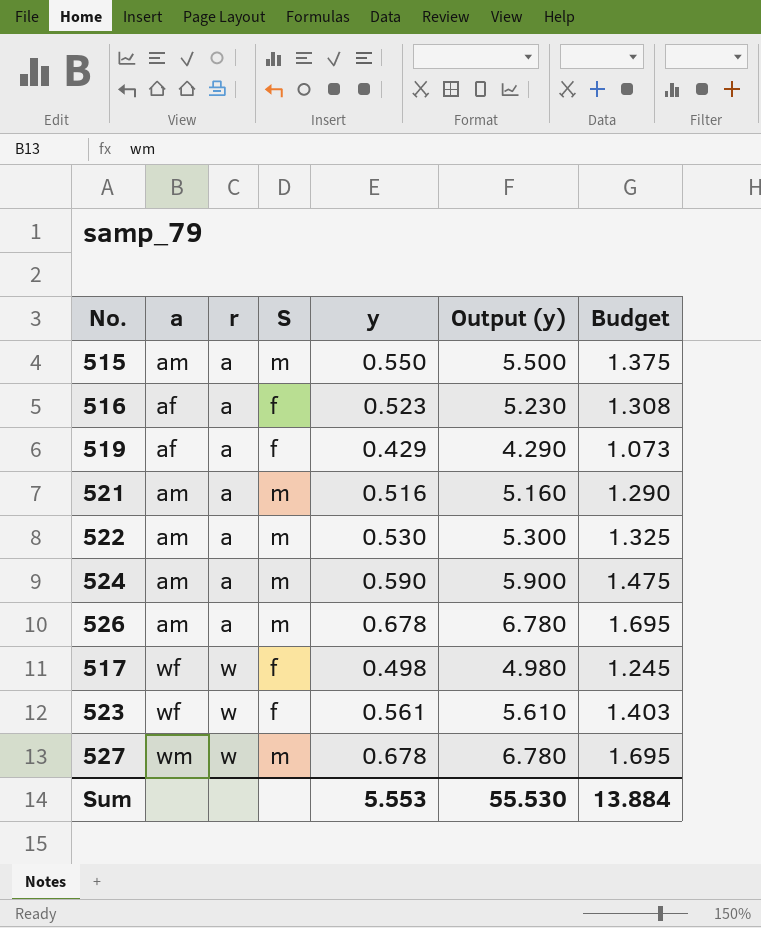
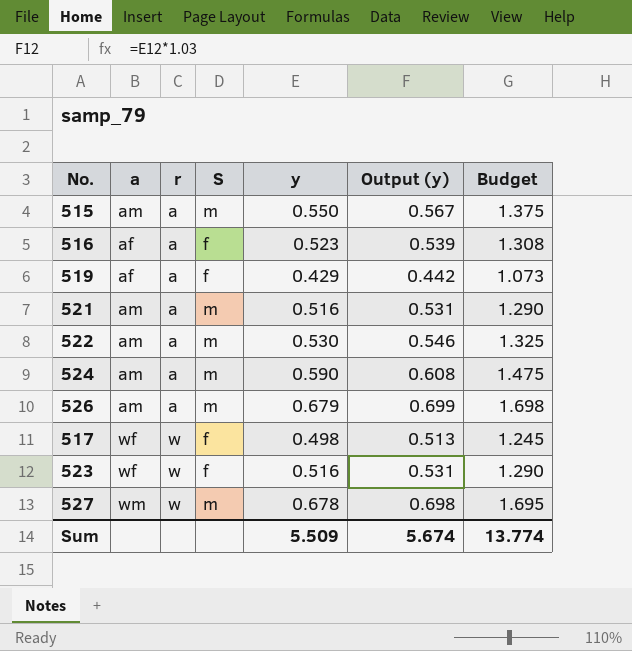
column Output (y) | formula: [y] * 10 -> [y] * 1.03
526 | y: 0.678 -> 0.679
526 | Budget: 1.695 -> 1.698
523 | y: 0.561 -> 0.516
523 | Budget: 1.403 -> 1.290
Sum | y: 5.553 -> 5.509
Sum | Output (y): 55.530 -> 5.674
Sum | Budget: 13.884 -> 13.774

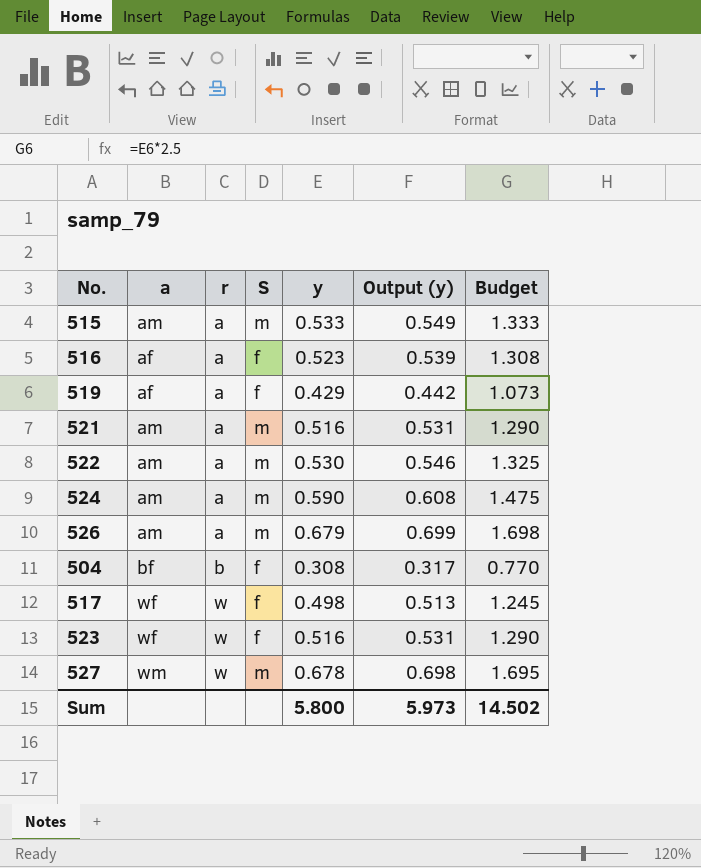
515 | y: 0.550 -> 0.533
515 | Output (y): 0.567 -> 0.549
515 | Budget: 1.375 -> 1.333
row 504: none -> bf | b | f | 0.308 | 0.317 | 0.770
Sum | y: 5.509 -> 5.800
Sum | Output (y): 5.674 -> 5.973
Sum | Budget: 13.774 -> 14.502

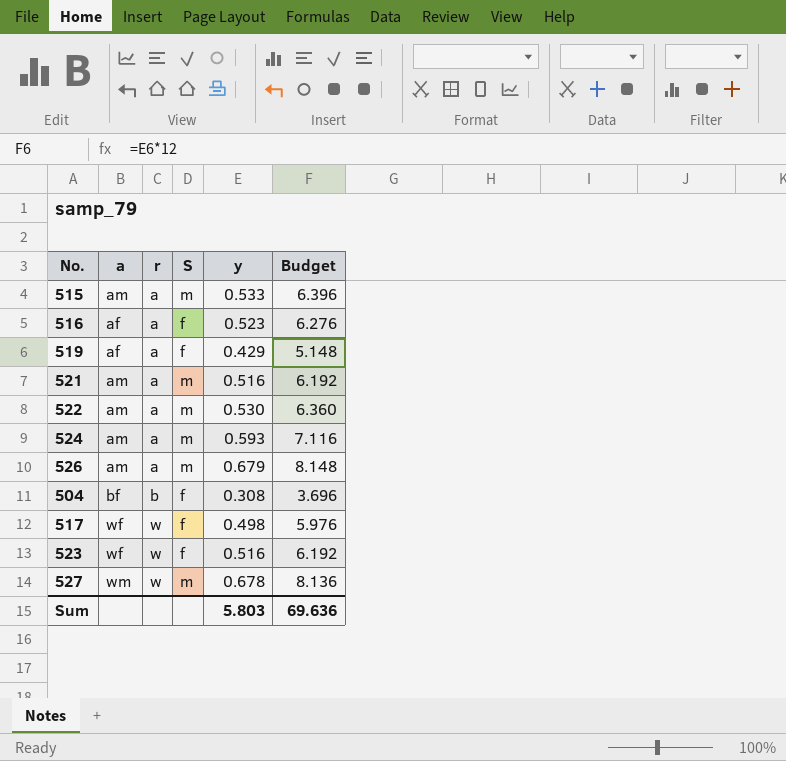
column Output (y) | formula: [y] * 1.03 -> none
column Budget | formula: [y] * 2.5 -> [y] * 12
524 | y: 0.590 -> 0.593
Sum | y: 5.800 -> 5.803
Sum | Budget: 14.502 -> 69.636

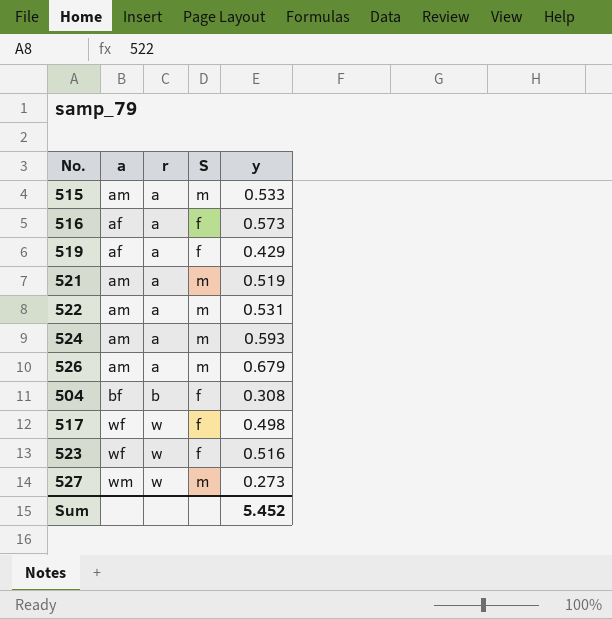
column Budget | formula: [y] * 12 -> none
516 | y: 0.523 -> 0.573
521 | y: 0.516 -> 0.519
522 | y: 0.530 -> 0.531
527 | y: 0.678 -> 0.273
Sum | y: 5.803 -> 5.452

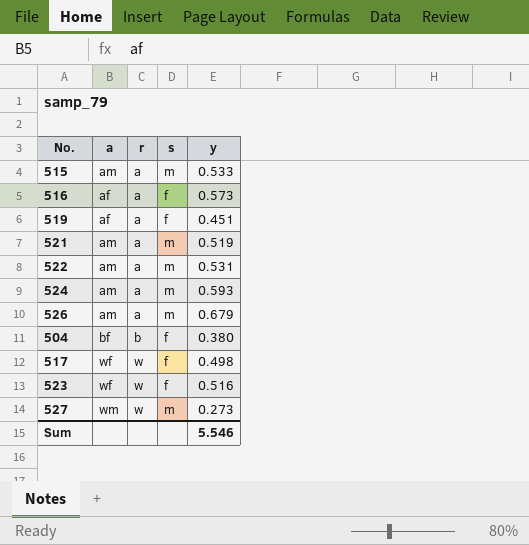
column name: S -> s
519 | y: 0.429 -> 0.451
504 | y: 0.308 -> 0.380
Sum | y: 5.452 -> 5.546

